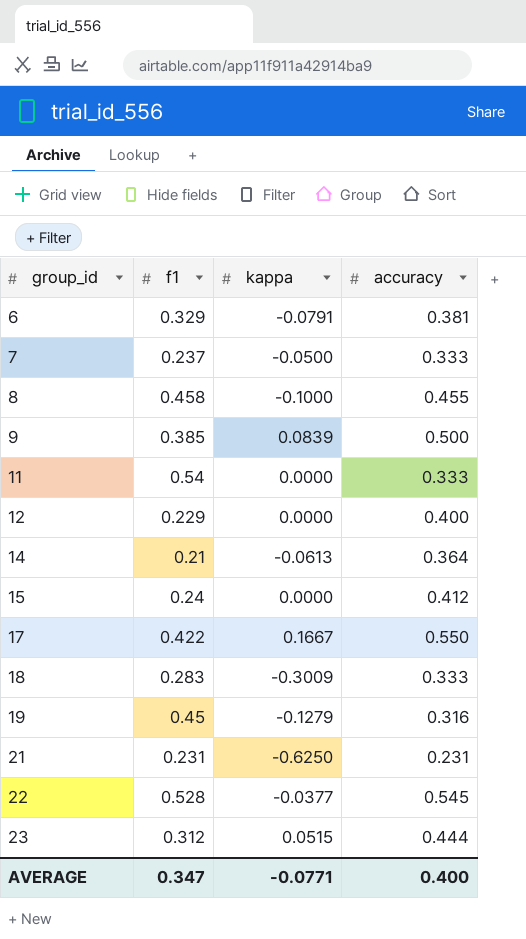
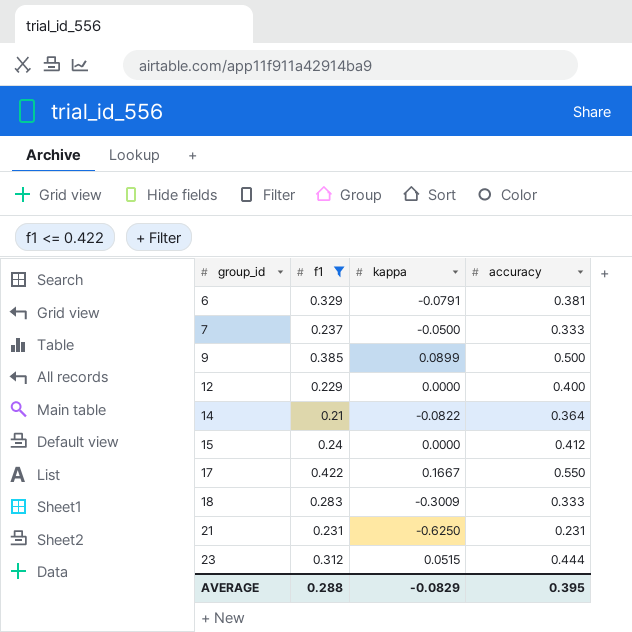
filter: none -> f1 <= 0.422
9 | kappa: 0.0839 -> 0.0899
14 | kappa: -0.0613 -> -0.0822
AVERAGE | f1: 0.347 -> 0.288
AVERAGE | kappa: -0.0771 -> -0.0829
AVERAGE | accuracy: 0.400 -> 0.395

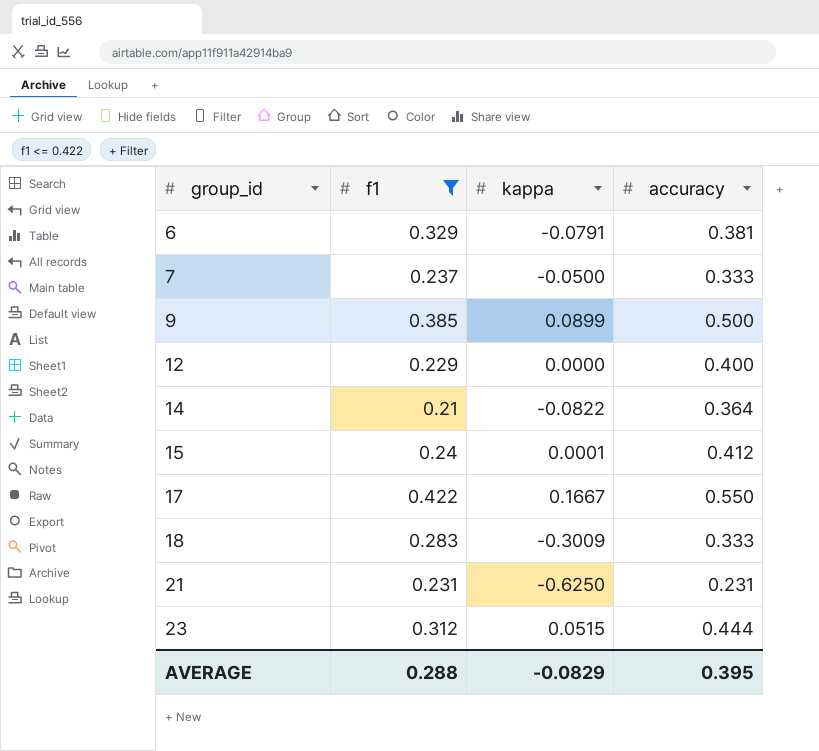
15 | kappa: 0.0000 -> 0.0001

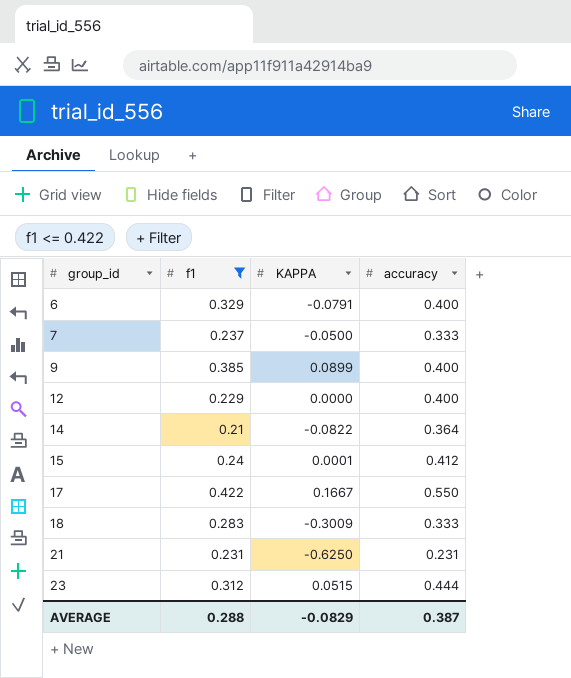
column name: kappa -> KAPPA
6 | accuracy: 0.381 -> 0.400
9 | accuracy: 0.500 -> 0.400
AVERAGE | accuracy: 0.395 -> 0.387

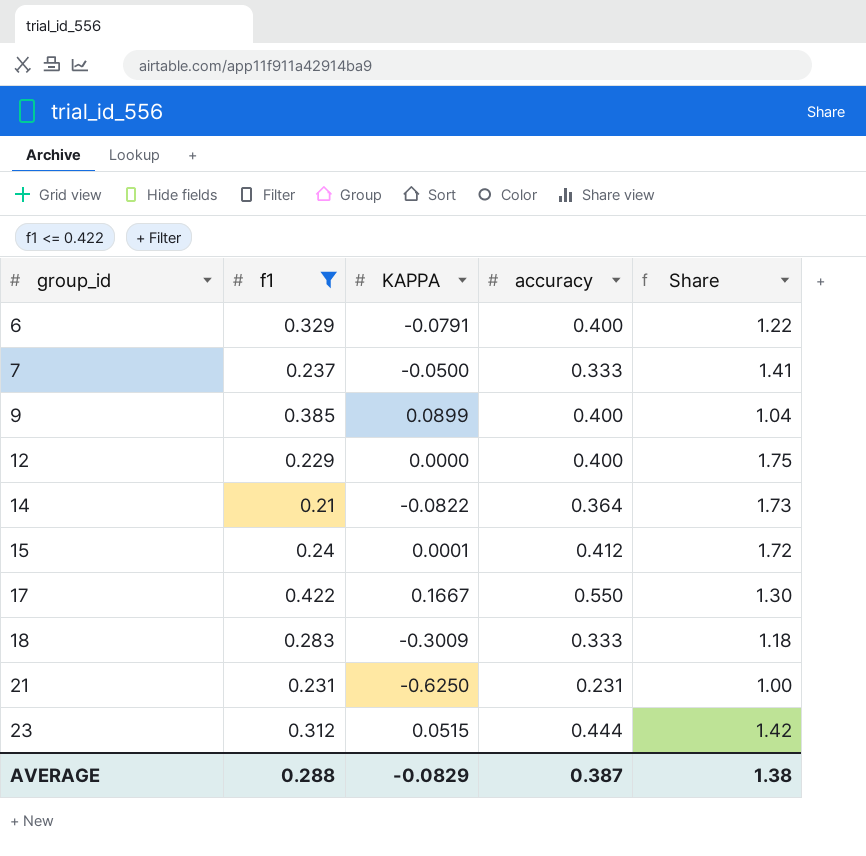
column Share | formula: none -> [accuracy] / [f1]

